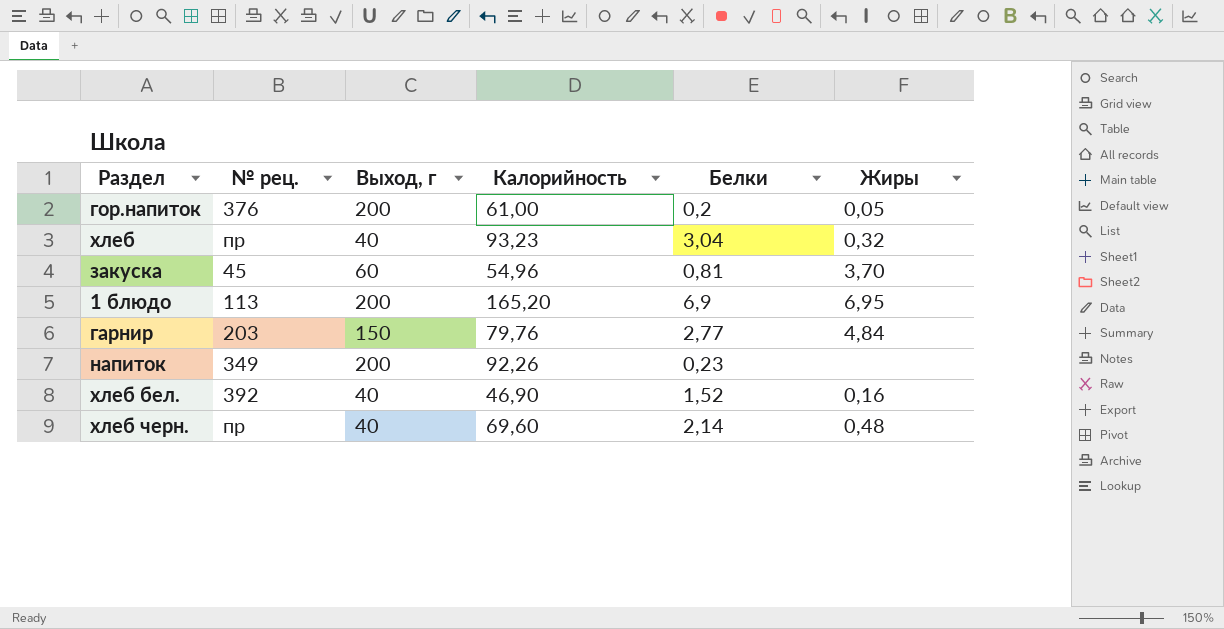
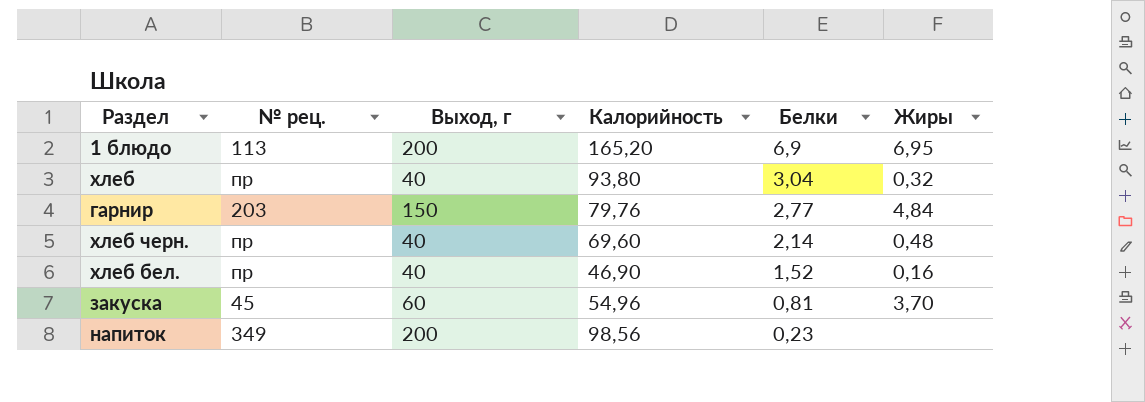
row order: none -> Белки descending
row гор.напиток: 376 | 200 | 61,00 | 0,2 | 0,05 -> none
хлеб | Калорийность: 93,23 -> 93,80
хлеб бел. | № рец.: 392 -> пр
напиток | Калорийность: 92,26 -> 98,56

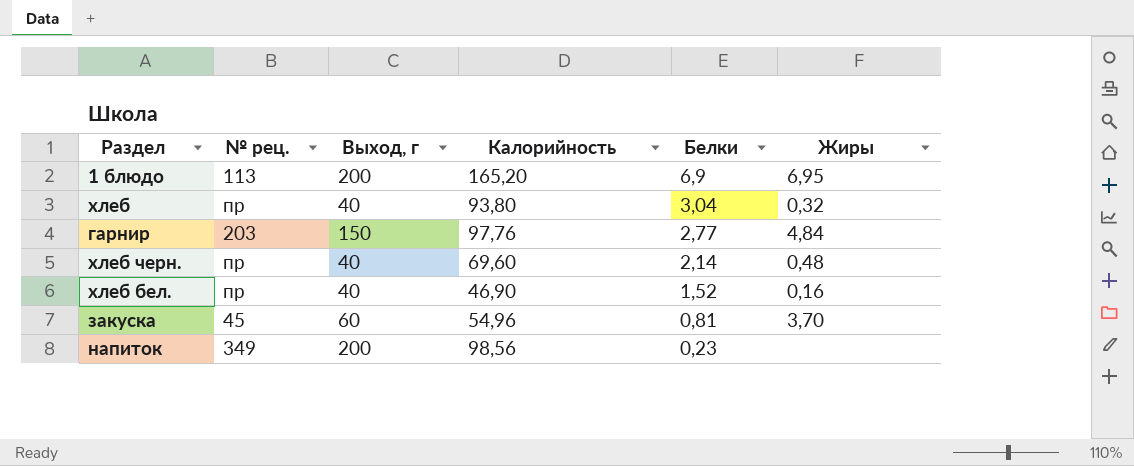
гарнир | Калорийность: 79,76 -> 97,76

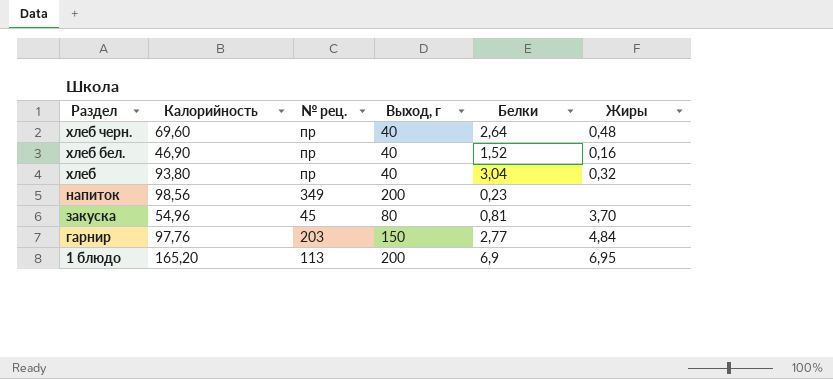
row order: Белки descending -> Раздел descending
column Калорийность | position: 4 -> 2
хлеб черн. | Белки: 2,14 -> 2,64
закуска | Выход, г: 60 -> 80

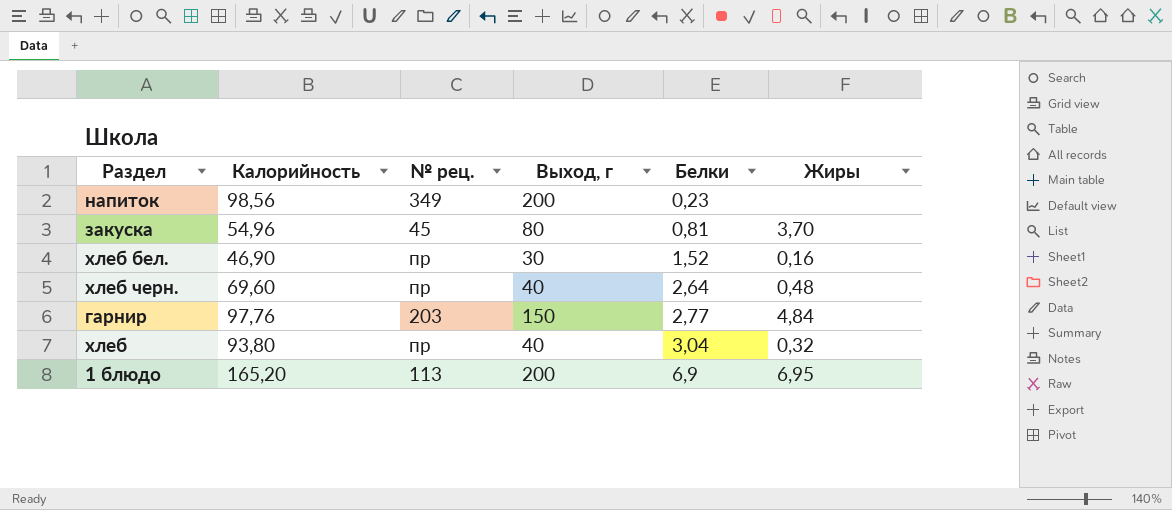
row order: Раздел descending -> Белки ascending
хлеб бел. | Выход, г: 40 -> 30

